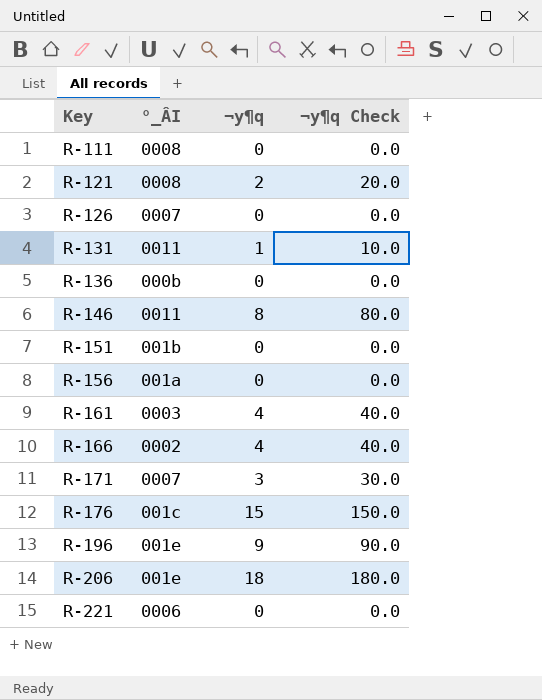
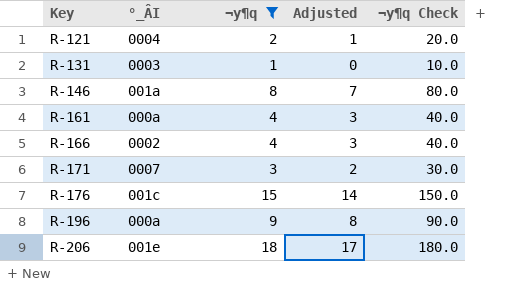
filter: none -> ¬y¶q != 0
column Adjusted | formula: none -> [¬y¶q] - 1
R-121 | °_ÂI: 0008 -> 0004
R-131 | °_ÂI: 0011 -> 0003
R-146 | °_ÂI: 0011 -> 001a
R-161 | °_ÂI: 0003 -> 000a
R-196 | °_ÂI: 001e -> 000a

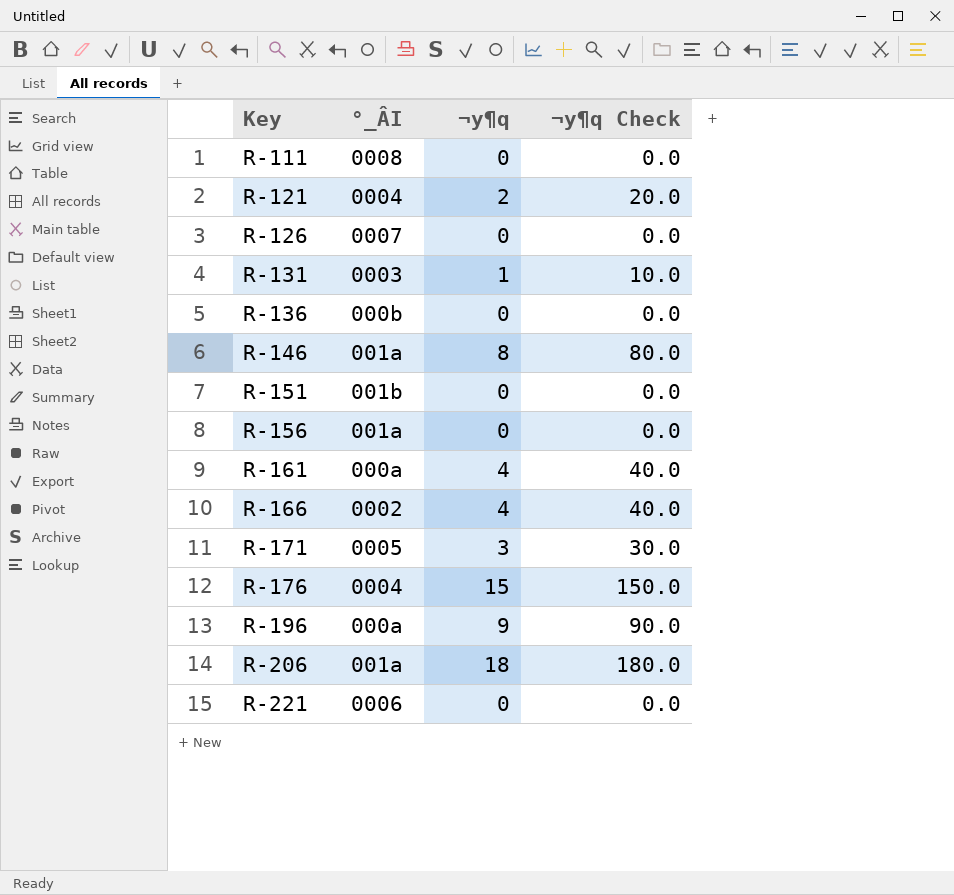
filter: ¬y¶q != 0 -> none
column Adjusted | formula: [¬y¶q] - 1 -> none
R-171 | °_ÂI: 0007 -> 0005
R-176 | °_ÂI: 001c -> 0004
R-206 | °_ÂI: 001e -> 001a

